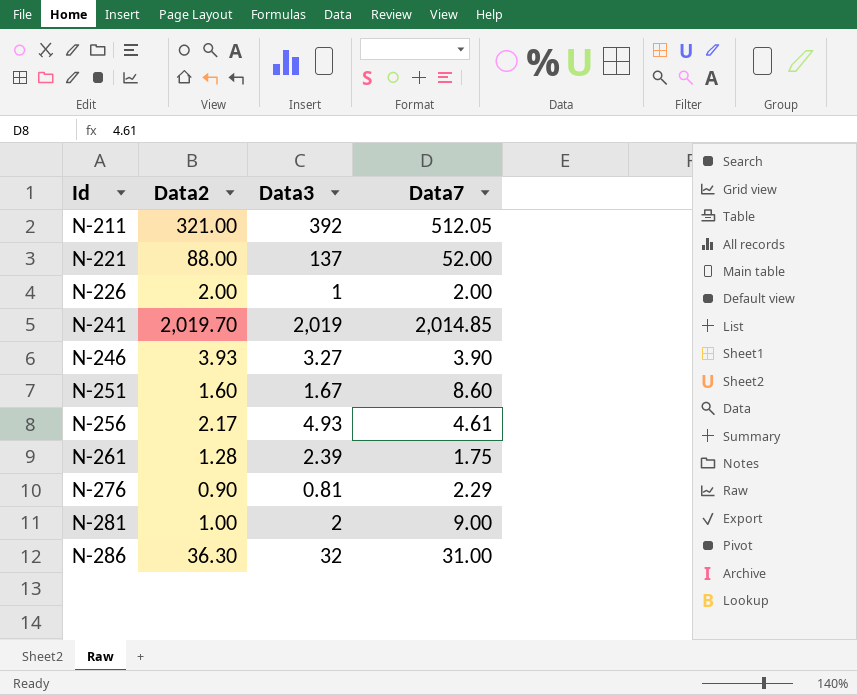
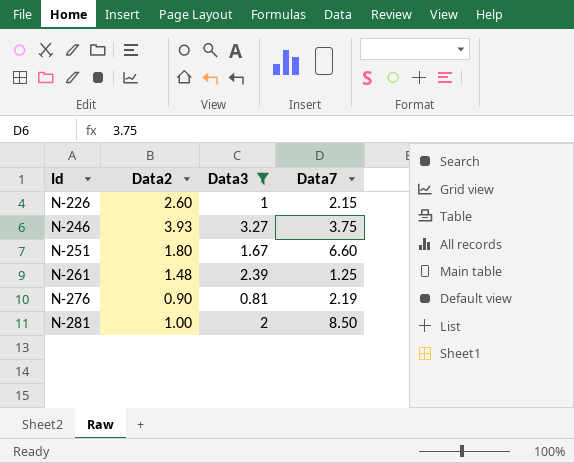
filter: none -> Data3 <= 3.27
N-226 | Data2: 2.00 -> 2.60
N-226 | Data7: 2.00 -> 2.15
N-246 | Data7: 3.90 -> 3.75
N-251 | Data2: 1.60 -> 1.80
N-251 | Data7: 8.60 -> 6.60
N-261 | Data2: 1.28 -> 1.48
N-261 | Data7: 1.75 -> 1.25
N-276 | Data7: 2.29 -> 2.19
N-281 | Data7: 9.00 -> 8.50

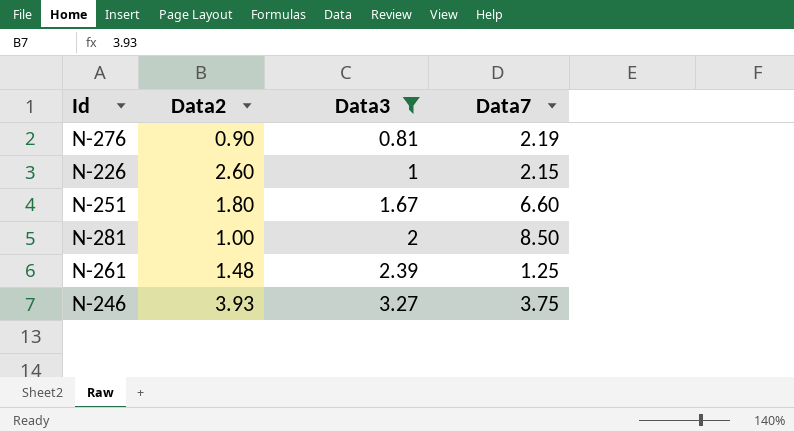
row order: Id ascending -> Data3 ascending

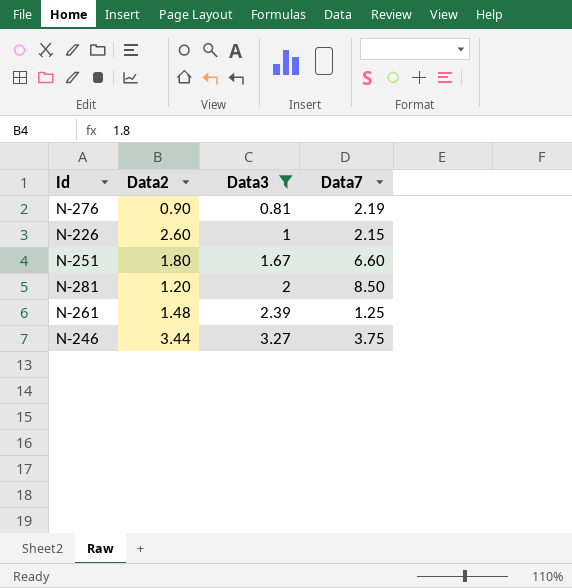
N-281 | Data2: 1.00 -> 1.20
N-246 | Data2: 3.93 -> 3.44

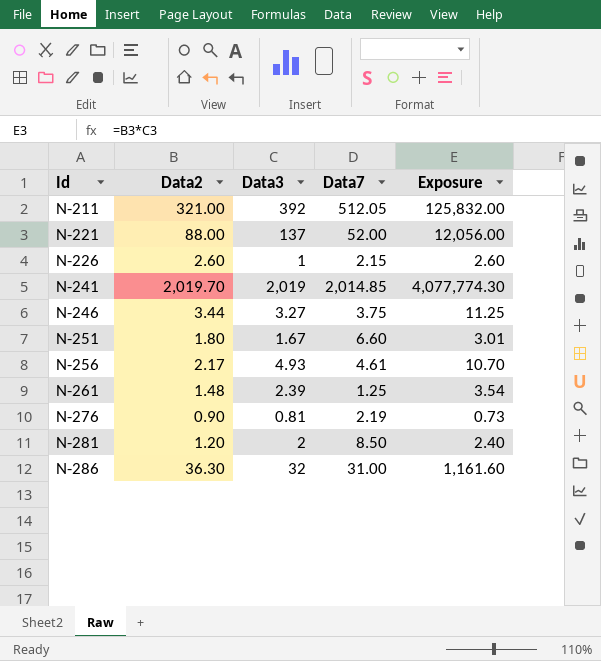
filter: Data3 <= 3.27 -> none
row order: Data3 ascending -> Id ascending
column Exposure | formula: none -> [Data2] * [Data3]

